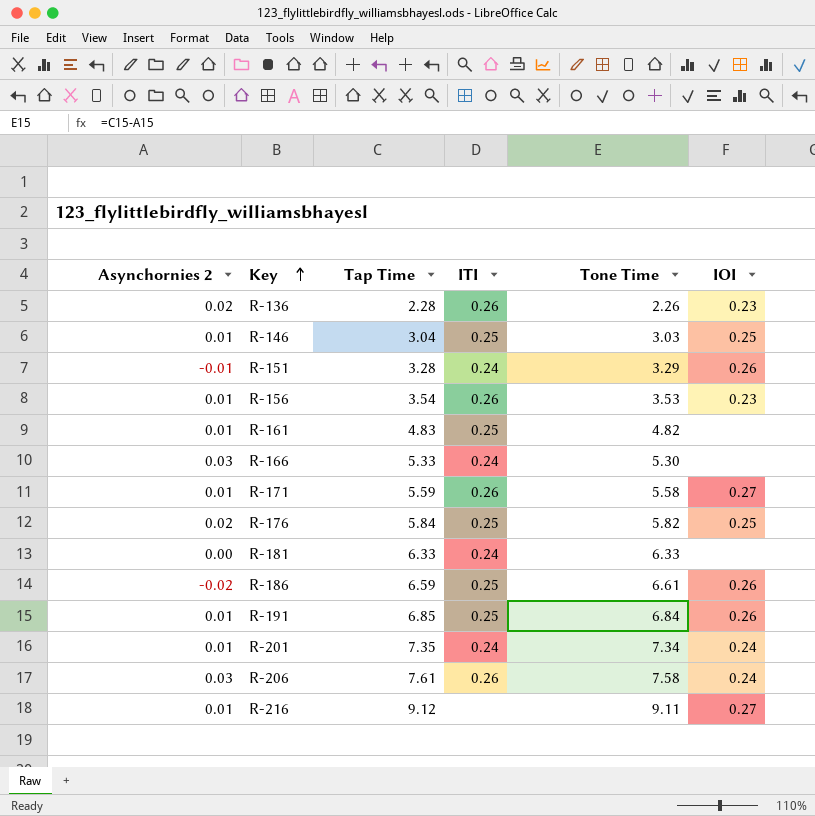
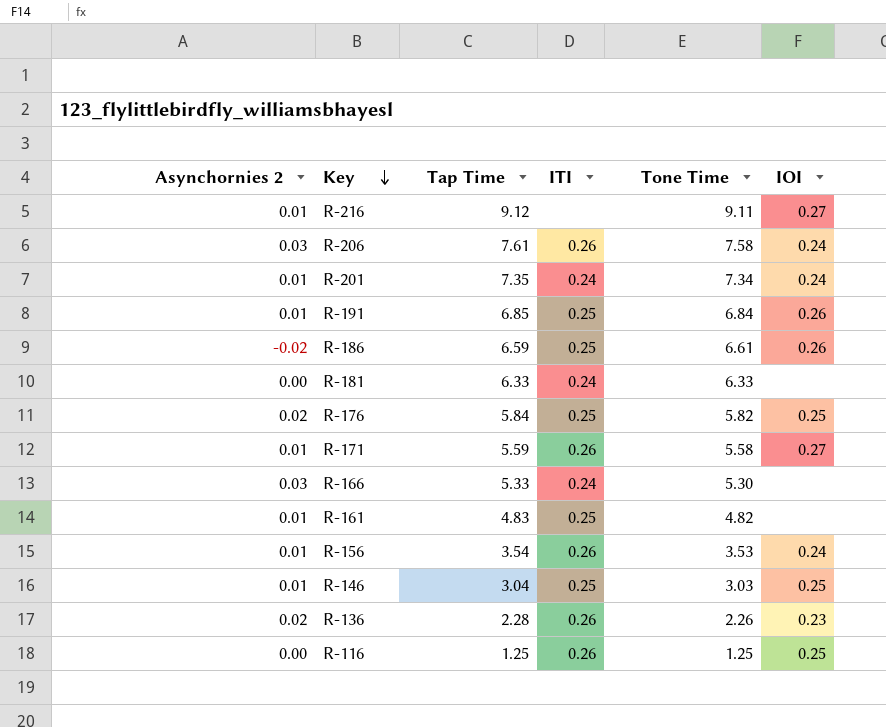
row order: Key ascending -> Key descending
row R-151: -0.01 | 3.28 | 0.24 | 3.29 | 0.26 -> none
R-156 | IOI: 0.23 -> 0.24
row R-116: none -> 0.00 | 1.25 | 0.26 | 1.25 | 0.25

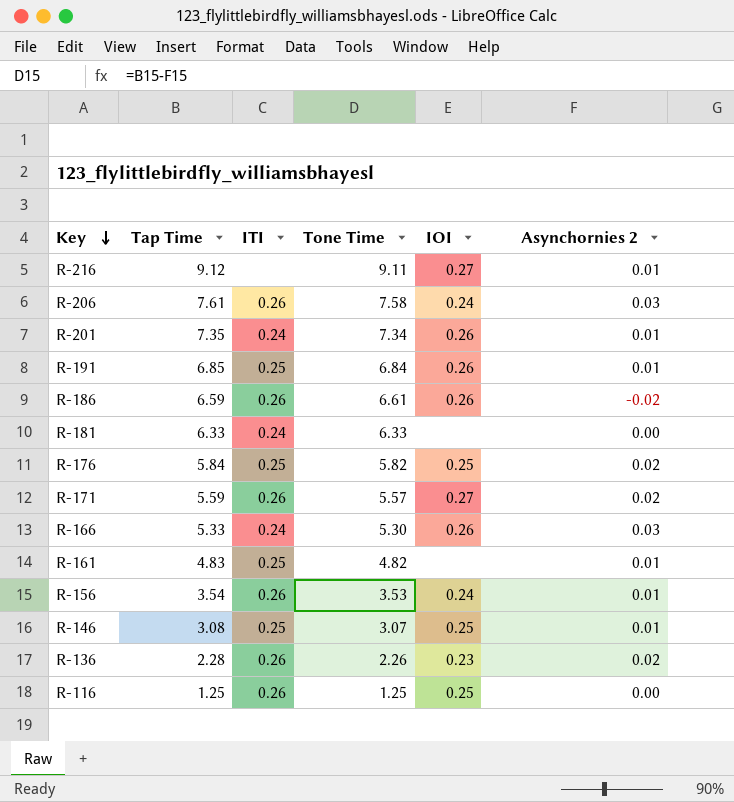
column Asynchornies 2 | position: 1 -> 6
R-201 | IOI: 0.24 -> 0.26
R-186 | ITI: 0.25 -> 0.26
R-171 | Tone Time: 5.58 -> 5.57
R-171 | Asynchornies 2: 0.01 -> 0.02
R-166 | IOI: none -> 0.26
R-146 | Tap Time: 3.04 -> 3.08
R-146 | Tone Time: 3.03 -> 3.07

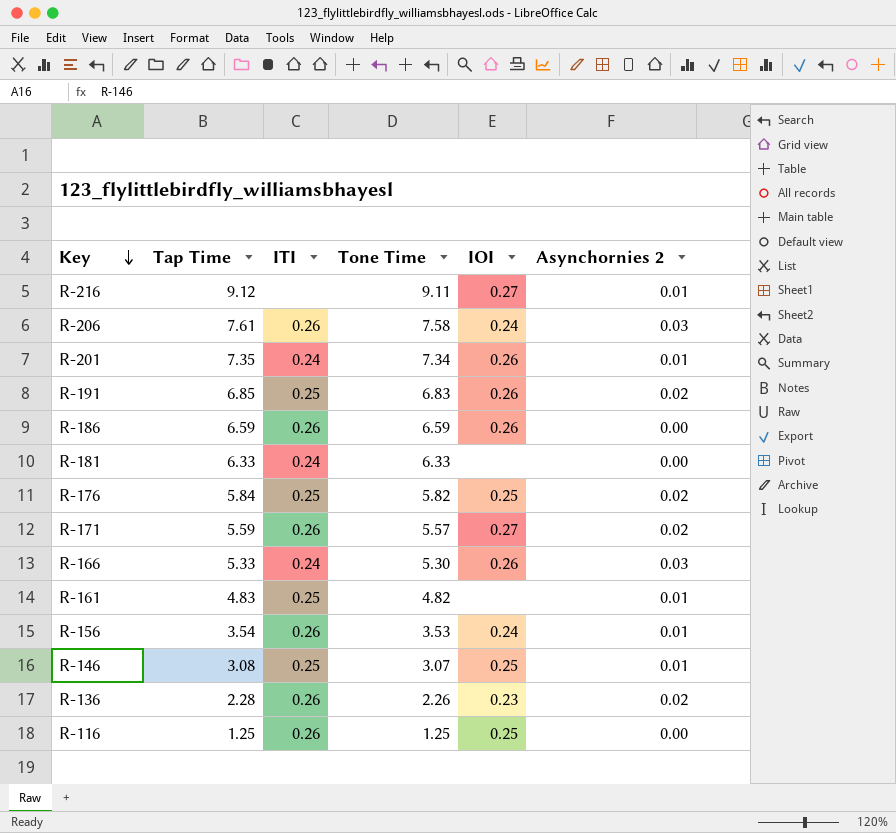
R-191 | Tone Time: 6.84 -> 6.83
R-191 | Asynchornies 2: 0.01 -> 0.02
R-186 | Tone Time: 6.61 -> 6.59
R-186 | Asynchornies 2: -0.02 -> 0.00

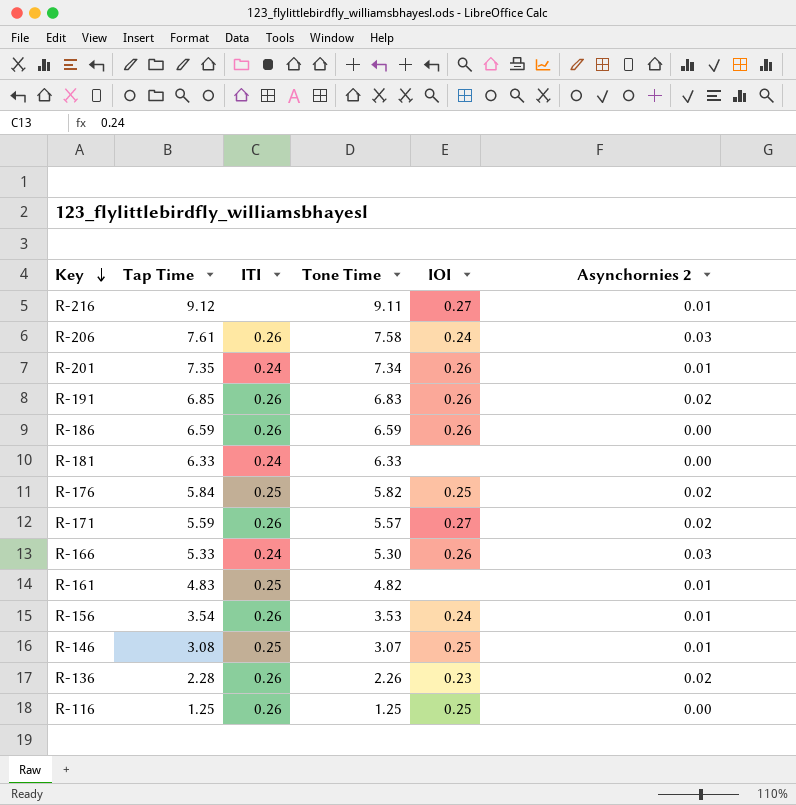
R-191 | ITI: 0.25 -> 0.26

